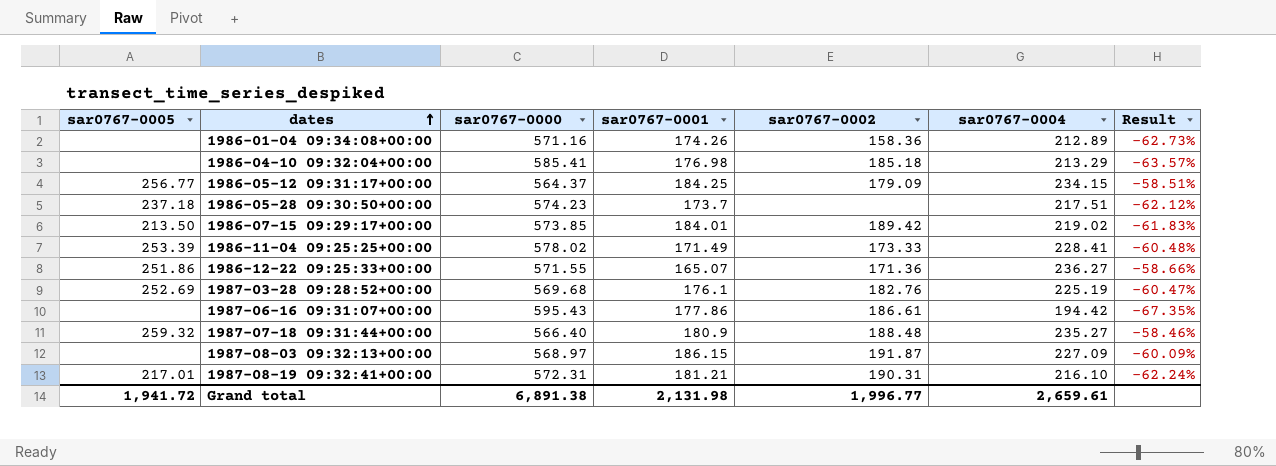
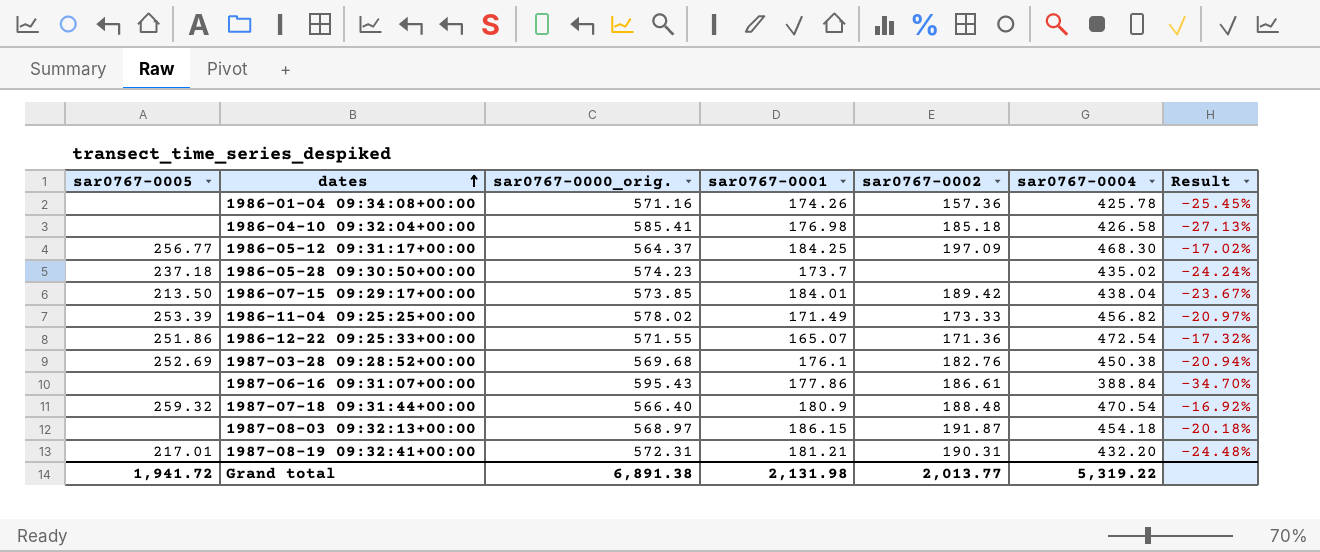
column name: sar0767-0000 -> sar0767-0000_orig.
1986-01-04 09:34:08+00:00 | sar0767-0002: 158.36 -> 157.36
1986-01-04 09:34:08+00:00 | sar0767-0004: 212.89 -> 425.78
1986-01-04 09:34:08+00:00 | Result: -62.73% -> -25.45%
1986-04-10 09:32:04+00:00 | sar0767-0004: 213.29 -> 426.58
1986-04-10 09:32:04+00:00 | Result: -63.57% -> -27.13%
1986-05-12 09:31:17+00:00 | sar0767-0002: 179.09 -> 197.09
1986-05-12 09:31:17+00:00 | sar0767-0004: 234.15 -> 468.30
1986-05-12 09:31:17+00:00 | Result: -58.51% -> -17.02%
1986-05-28 09:30:50+00:00 | sar0767-0004: 217.51 -> 435.02
1986-05-28 09:30:50+00:00 | Result: -62.12% -> -24.24%
1986-07-15 09:29:17+00:00 | sar0767-0004: 219.02 -> 438.04
1986-07-15 09:29:17+00:00 | Result: -61.83% -> -23.67%
1986-11-04 09:25:25+00:00 | sar0767-0004: 228.41 -> 456.82
1986-11-04 09:25:25+00:00 | Result: -60.48% -> -20.97%
1986-12-22 09:25:33+00:00 | sar0767-0004: 236.27 -> 472.54
1986-12-22 09:25:33+00:00 | Result: -58.66% -> -17.32%
1987-03-28 09:28:52+00:00 | sar0767-0004: 225.19 -> 450.38
1987-03-28 09:28:52+00:00 | Result: -60.47% -> -20.94%
1987-06-16 09:31:07+00:00 | sar0767-0004: 194.42 -> 388.84
1987-06-16 09:31:07+00:00 | Result: -67.35% -> -34.70%
1987-07-18 09:31:44+00:00 | sar0767-0004: 235.27 -> 470.54
1987-07-18 09:31:44+00:00 | Result: -58.46% -> -16.92%
1987-08-03 09:32:13+00:00 | sar0767-0004: 227.09 -> 454.18
1987-08-03 09:32:13+00:00 | Result: -60.09% -> -20.18%
1987-08-19 09:32:41+00:00 | sar0767-0004: 216.10 -> 432.20
1987-08-19 09:32:41+00:00 | Result: -62.24% -> -24.48%
Grand total | sar0767-0002: 1,996.77 -> 2,013.77
Grand total | sar0767-0004: 2,659.61 -> 5,319.22

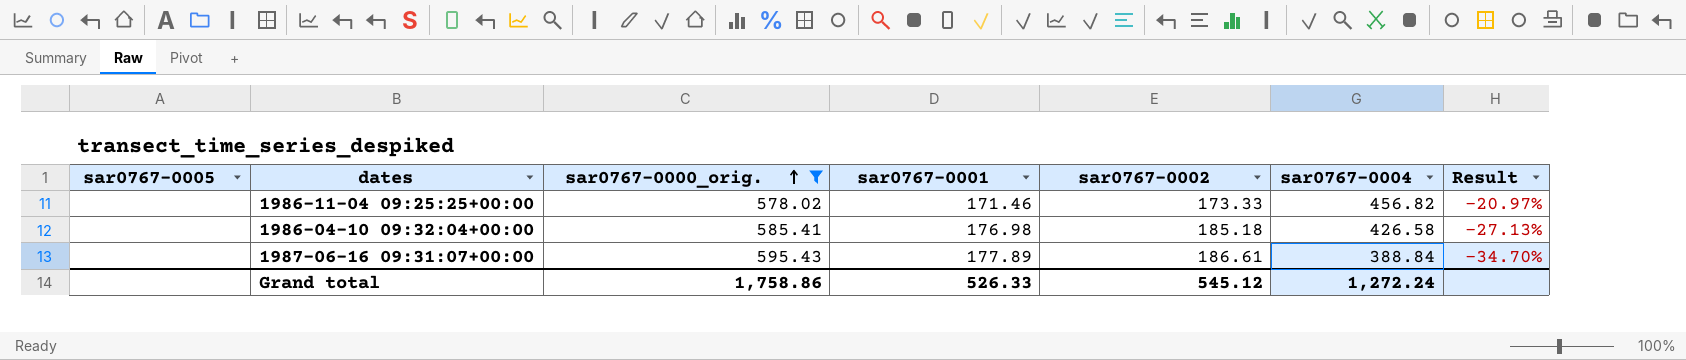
filter: none -> sar0767-0000_orig. >= 578.02
row order: dates ascending -> sar0767-0000_orig. ascending
1986-11-04 09:25:25+00:00 | sar0767-0005: 253.39 -> none
1986-11-04 09:25:25+00:00 | sar0767-0001: 171.49 -> 171.46
1987-06-16 09:31:07+00:00 | sar0767-0001: 177.86 -> 177.89
Grand total | sar0767-0005: 1,941.72 -> none
Grand total | sar0767-0000_orig.: 6,891.38 -> 1,758.86
Grand total | sar0767-0001: 2,131.98 -> 526.33
Grand total | sar0767-0002: 2,013.77 -> 545.12
Grand total | sar0767-0004: 5,319.22 -> 1,272.24

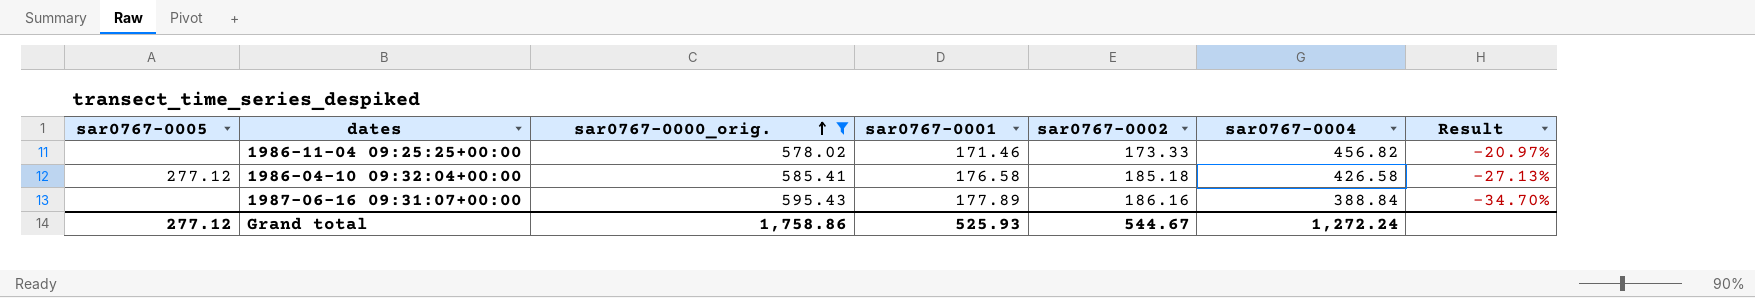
1986-04-10 09:32:04+00:00 | sar0767-0005: none -> 277.12
1986-04-10 09:32:04+00:00 | sar0767-0001: 176.98 -> 176.58
1987-06-16 09:31:07+00:00 | sar0767-0002: 186.61 -> 186.16
Grand total | sar0767-0005: none -> 277.12
Grand total | sar0767-0001: 526.33 -> 525.93
Grand total | sar0767-0002: 545.12 -> 544.67

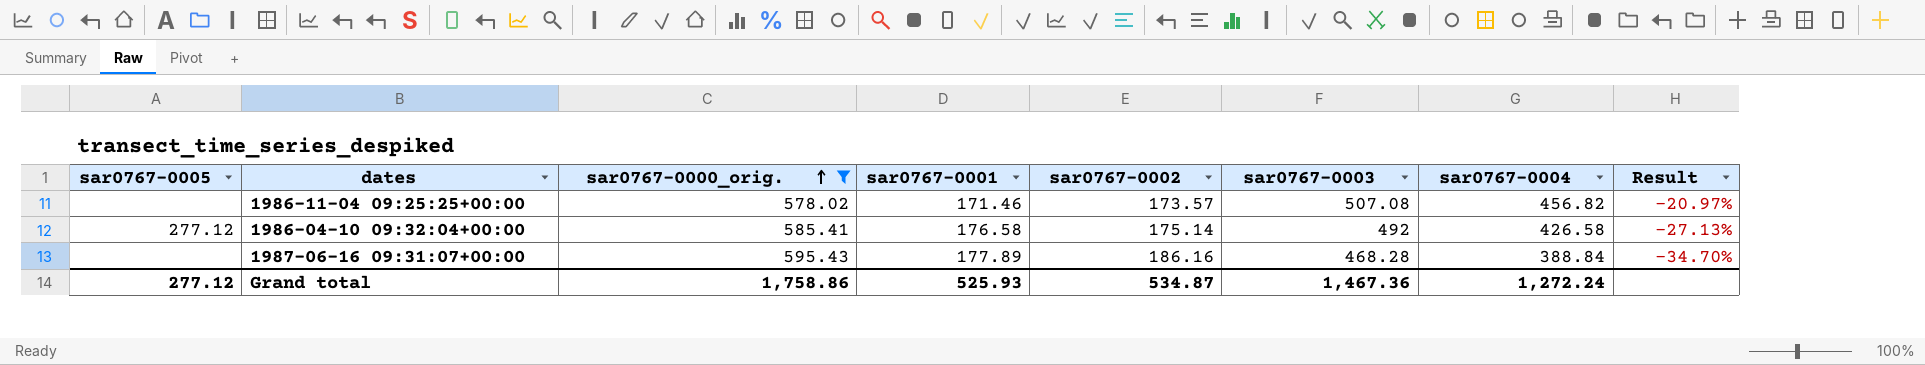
column sar0767-0003 | position: none -> 6
1986-11-04 09:25:25+00:00 | sar0767-0002: 173.33 -> 173.57
1986-04-10 09:32:04+00:00 | sar0767-0002: 185.18 -> 175.14
Grand total | sar0767-0002: 544.67 -> 534.87

